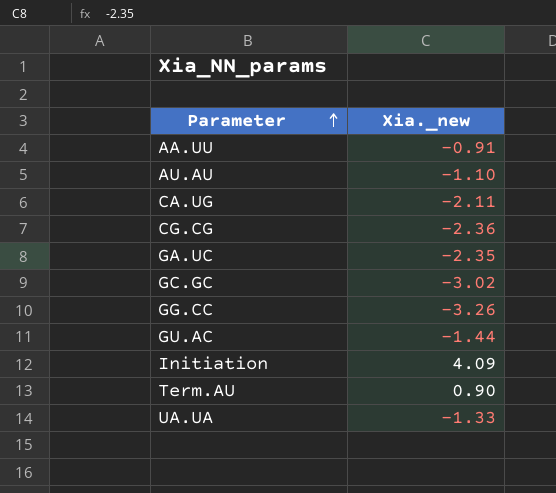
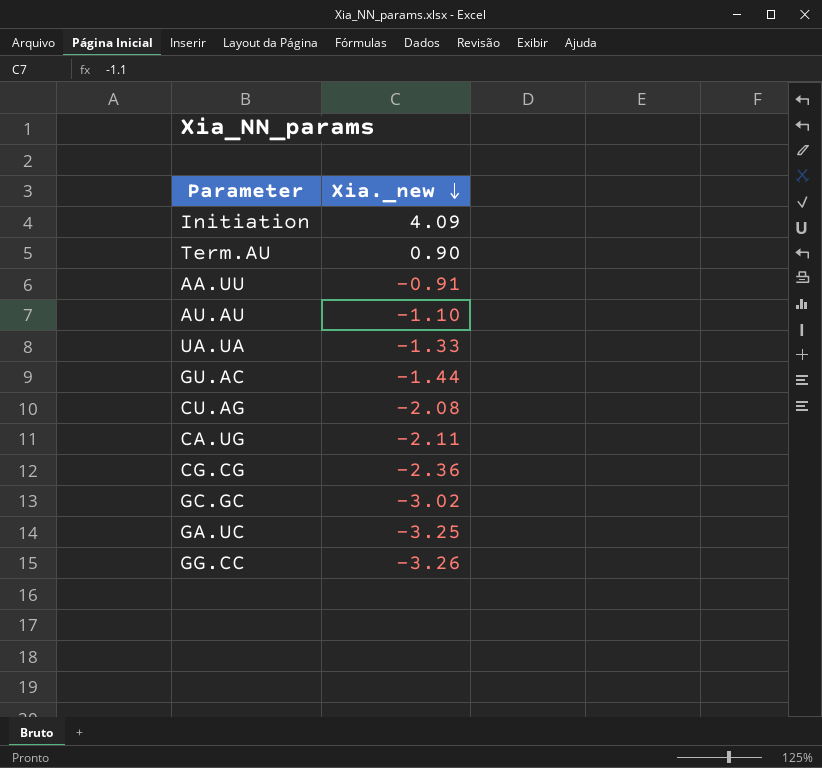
row order: Parameter ascending -> Xia._new descending
row CU.AG: none -> -2.08
GA.UC | Xia._new: -2.35 -> -3.25

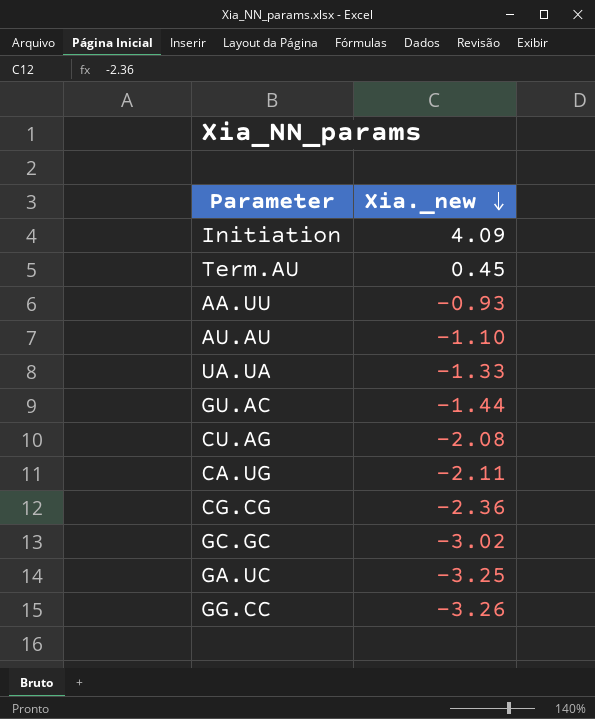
Term.AU | Xia._new: 0.90 -> 0.45
AA.UU | Xia._new: -0.91 -> -0.93

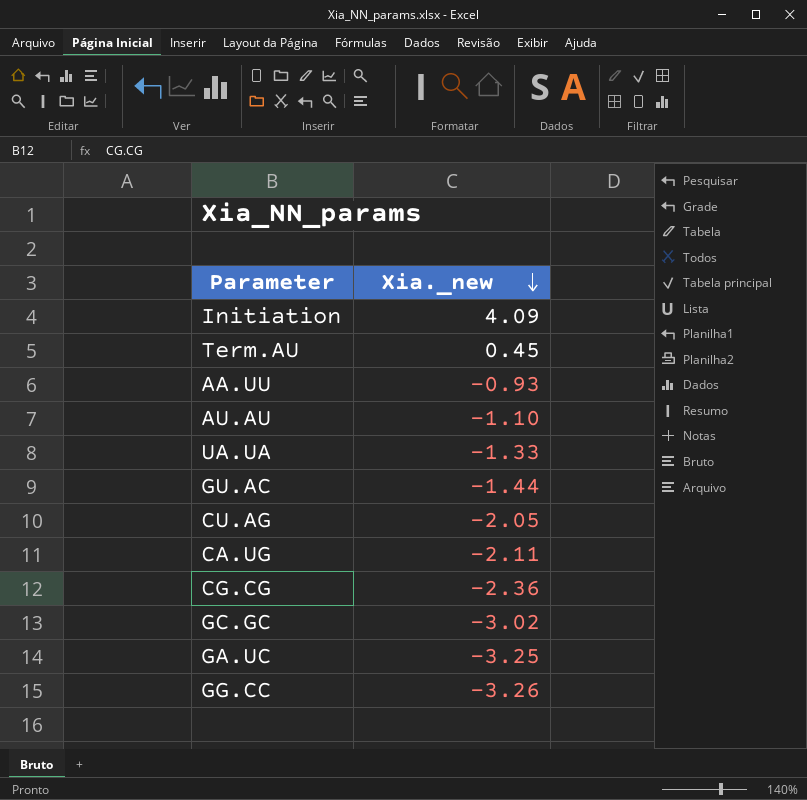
CU.AG | Xia._new: -2.08 -> -2.05

